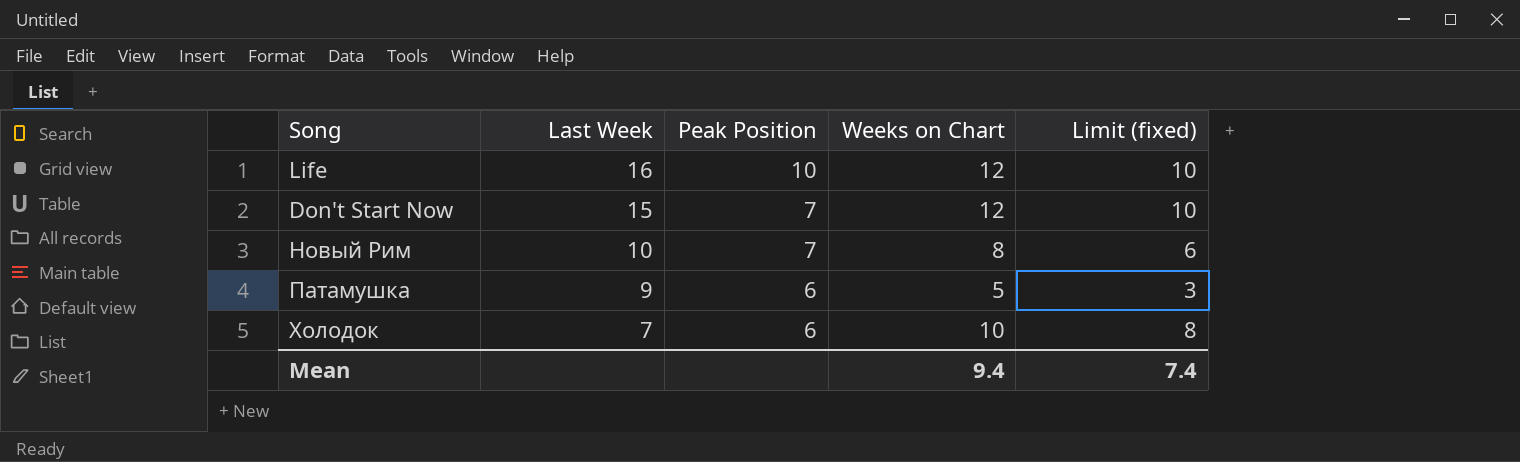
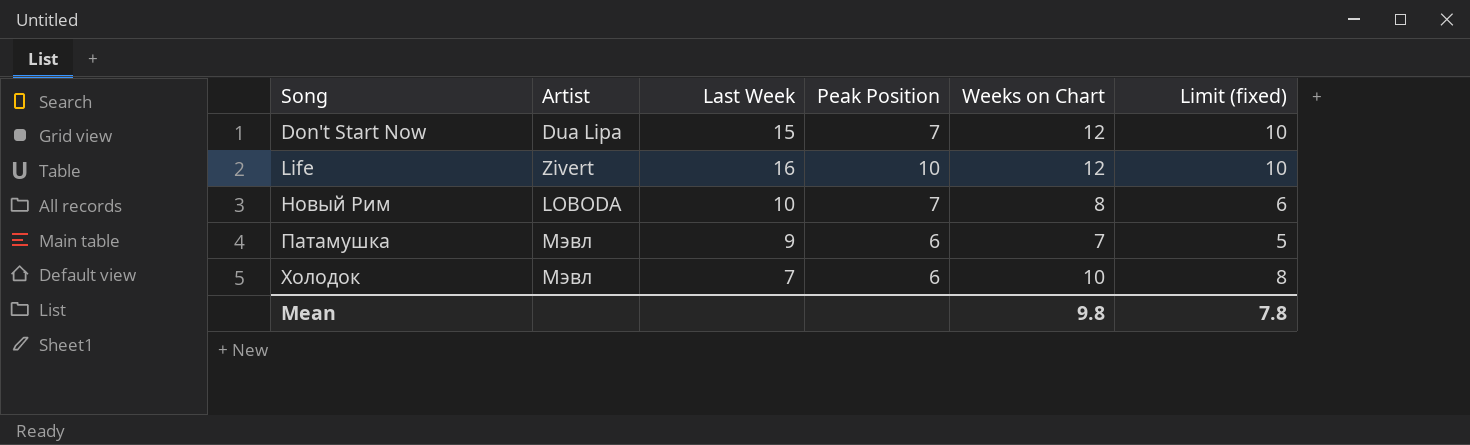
row order: Last Week descending -> Song ascending
column Artist | position: none -> 2
Патамушка | Weeks on Chart: 5 -> 7
Патамушка | Limit (fixed): 3 -> 5
Mean | Weeks on Chart: 9.4 -> 9.8
Mean | Limit (fixed): 7.4 -> 7.8

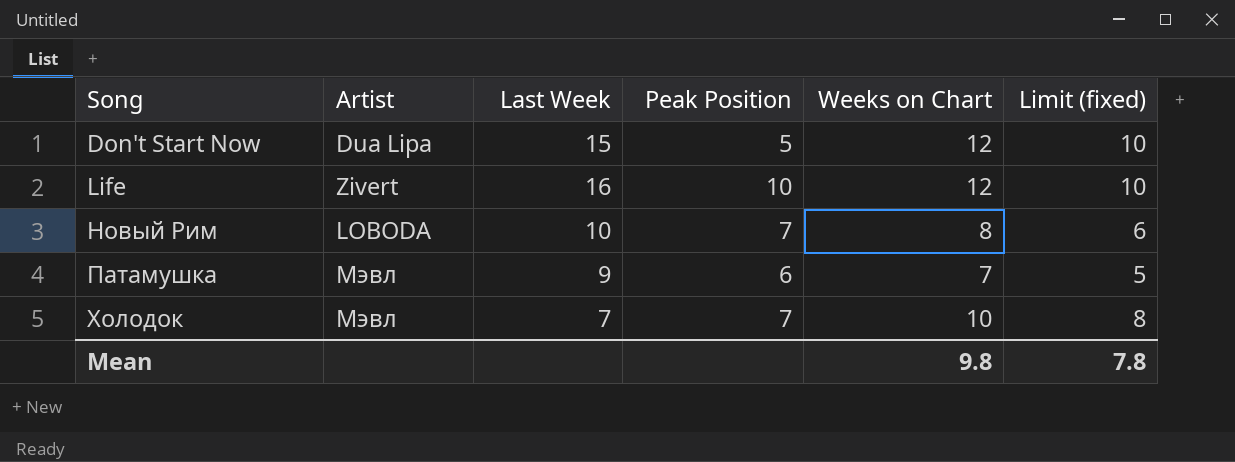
Don't Start Now | Peak Position: 7 -> 5
Холодок | Peak Position: 6 -> 7

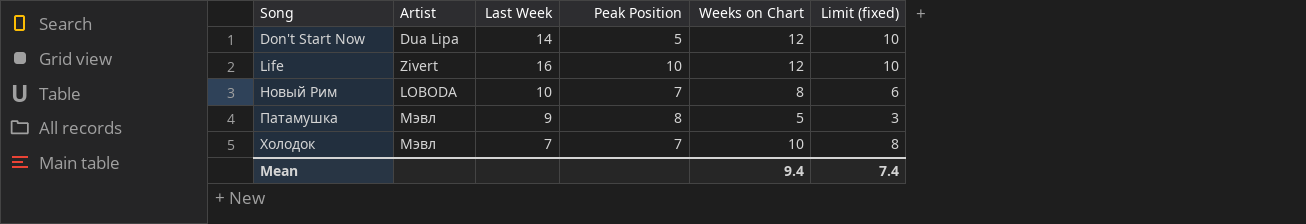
Don't Start Now | Last Week: 15 -> 14
Патамушка | Peak Position: 6 -> 8
Патамушка | Weeks on Chart: 7 -> 5
Патамушка | Limit (fixed): 5 -> 3
Mean | Weeks on Chart: 9.8 -> 9.4
Mean | Limit (fixed): 7.8 -> 7.4

